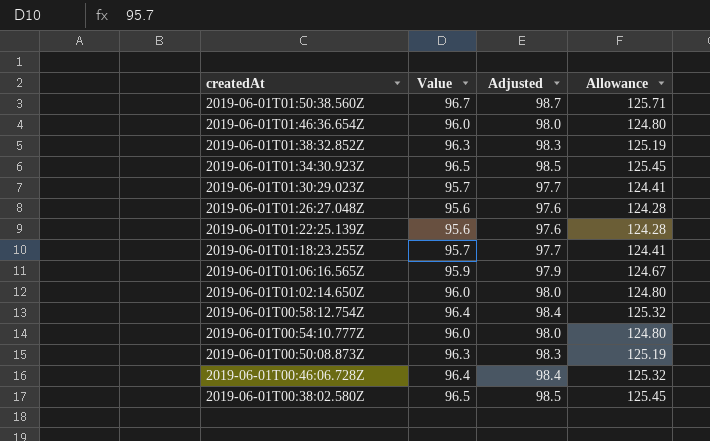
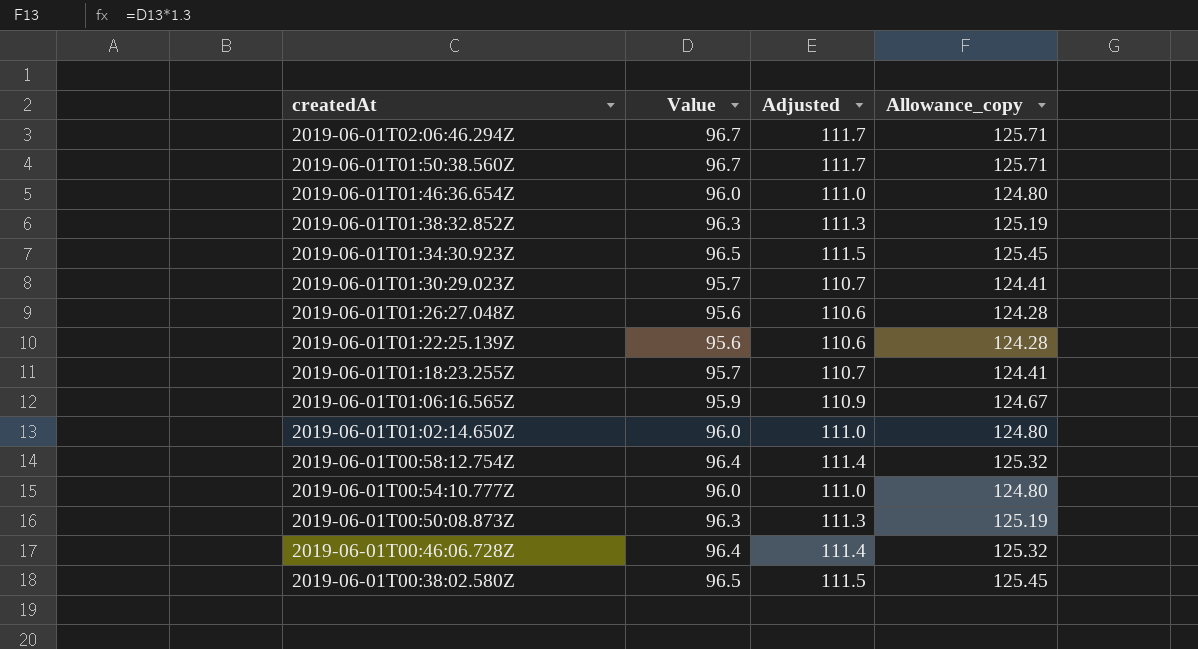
column Adjusted | formula: [Value] + 2 -> [Value] + 15
column name: Allowance -> Allowance_copy
row 2019-06-01T02:06:46.294Z: none -> 96.7 | 111.7 | 125.71

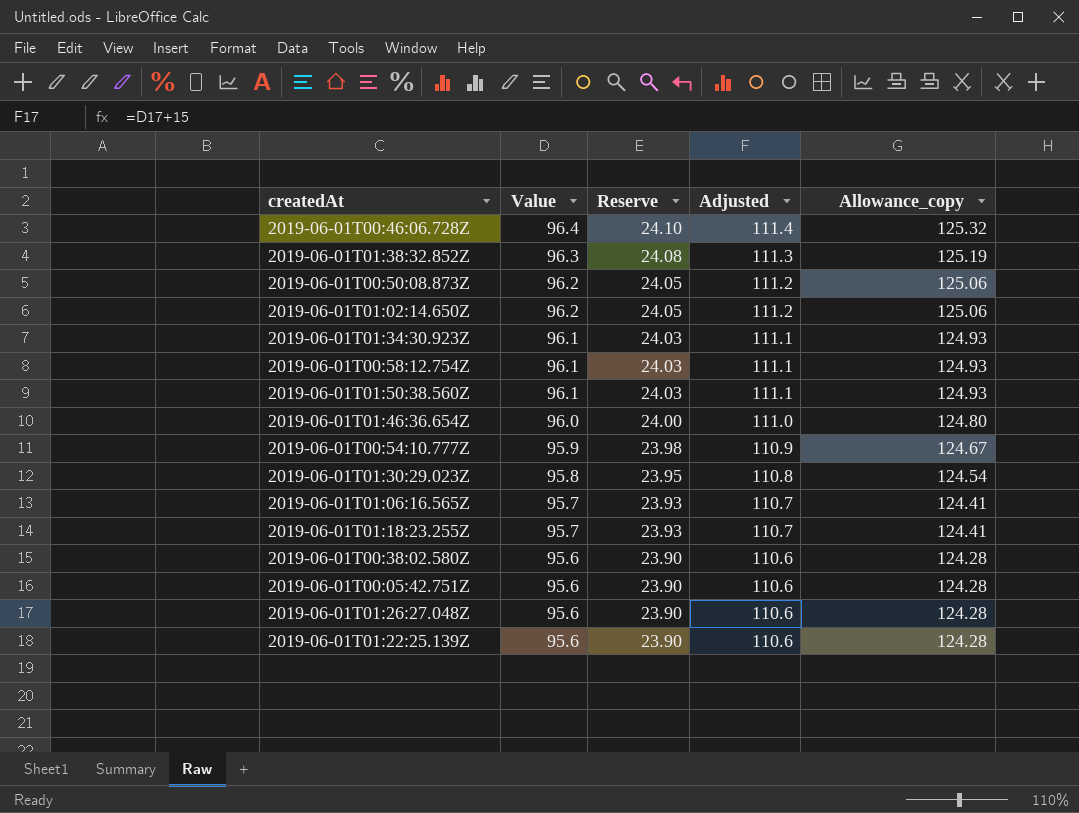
row order: createdAt descending -> Value descending
column Reserve | formula: none -> [Value] * 0.25
row 2019-06-01T02:06:46.294Z: 96.7 | 111.7 | 125.71 -> none
2019-06-01T00:50:08.873Z | Value: 96.3 -> 96.2
2019-06-01T00:50:08.873Z | Adjusted: 111.3 -> 111.2
2019-06-01T00:50:08.873Z | Allowance_copy: 125.19 -> 125.06
2019-06-01T01:02:14.650Z | Value: 96.0 -> 96.2
2019-06-01T01:02:14.650Z | Adjusted: 111.0 -> 111.2
2019-06-01T01:02:14.650Z | Allowance_copy: 124.80 -> 125.06
2019-06-01T01:34:30.923Z | Value: 96.5 -> 96.1
2019-06-01T01:34:30.923Z | Adjusted: 111.5 -> 111.1
2019-06-01T01:34:30.923Z | Allowance_copy: 125.45 -> 124.93
2019-06-01T00:58:12.754Z | Value: 96.4 -> 96.1
2019-06-01T00:58:12.754Z | Adjusted: 111.4 -> 111.1
2019-06-01T00:58:12.754Z | Allowance_copy: 125.32 -> 124.93
2019-06-01T01:50:38.560Z | Value: 96.7 -> 96.1
2019-06-01T01:50:38.560Z | Adjusted: 111.7 -> 111.1
2019-06-01T01:50:38.560Z | Allowance_copy: 125.71 -> 124.93
2019-06-01T00:54:10.777Z | Value: 96.0 -> 95.9
2019-06-01T00:54:10.777Z | Adjusted: 111.0 -> 110.9
2019-06-01T00:54:10.777Z | Allowance_copy: 124.80 -> 124.67
2019-06-01T01:30:29.023Z | Value: 95.7 -> 95.8
2019-06-01T01:30:29.023Z | Adjusted: 110.7 -> 110.8
2019-06-01T01:30:29.023Z | Allowance_copy: 124.41 -> 124.54
2019-06-01T01:06:16.565Z | Value: 95.9 -> 95.7
2019-06-01T01:06:16.565Z | Adjusted: 110.9 -> 110.7
2019-06-01T01:06:16.565Z | Allowance_copy: 124.67 -> 124.41
2019-06-01T00:38:02.580Z | Value: 96.5 -> 95.6
2019-06-01T00:38:02.580Z | Adjusted: 111.5 -> 110.6
2019-06-01T00:38:02.580Z | Allowance_copy: 125.45 -> 124.28
row 2019-06-01T00:05:42.751Z: none -> 95.6 | 23.90 | 110.6 | 124.28

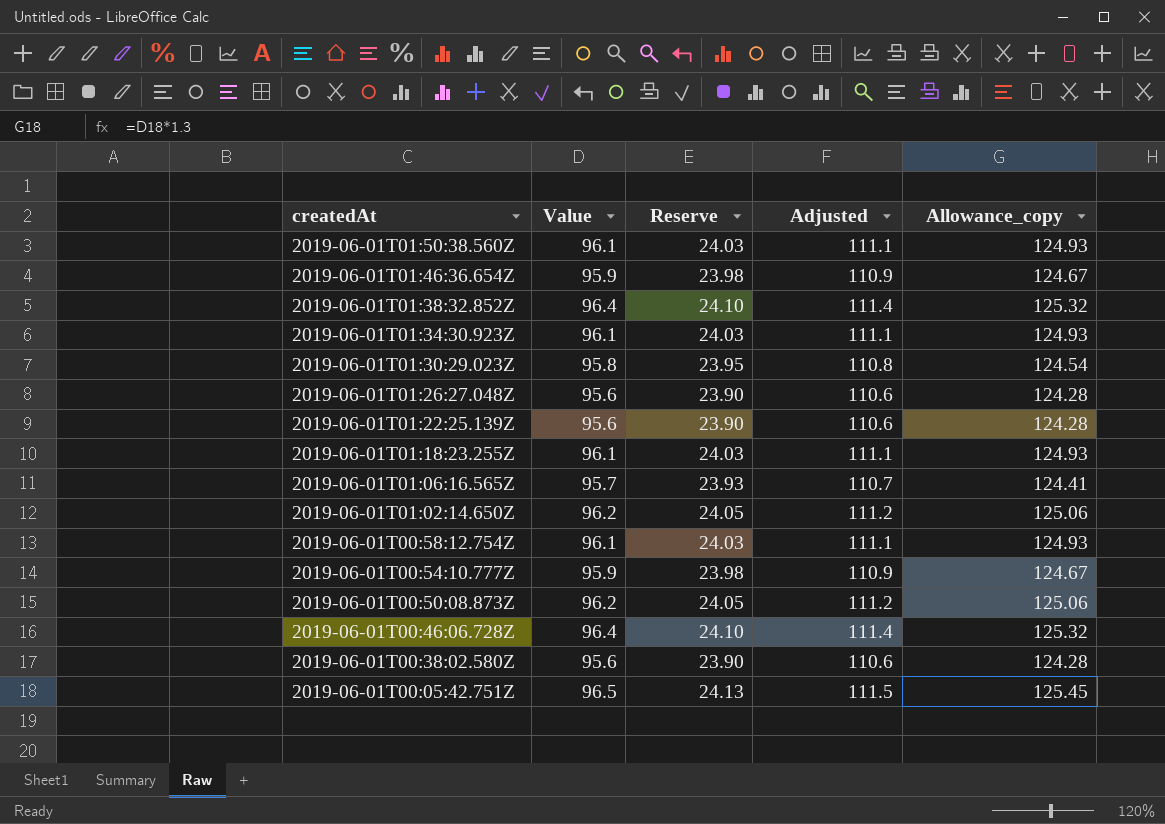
row order: Value descending -> createdAt descending
2019-06-01T01:46:36.654Z | Value: 96.0 -> 95.9
2019-06-01T01:46:36.654Z | Reserve: 24.00 -> 23.98
2019-06-01T01:46:36.654Z | Adjusted: 111.0 -> 110.9
2019-06-01T01:46:36.654Z | Allowance_copy: 124.80 -> 124.67
2019-06-01T01:38:32.852Z | Value: 96.3 -> 96.4
2019-06-01T01:38:32.852Z | Reserve: 24.08 -> 24.10
2019-06-01T01:38:32.852Z | Adjusted: 111.3 -> 111.4
2019-06-01T01:38:32.852Z | Allowance_copy: 125.19 -> 125.32
2019-06-01T01:18:23.255Z | Value: 95.7 -> 96.1
2019-06-01T01:18:23.255Z | Reserve: 23.93 -> 24.03
2019-06-01T01:18:23.255Z | Adjusted: 110.7 -> 111.1
2019-06-01T01:18:23.255Z | Allowance_copy: 124.41 -> 124.93
2019-06-01T00:05:42.751Z | Value: 95.6 -> 96.5
2019-06-01T00:05:42.751Z | Reserve: 23.90 -> 24.13
2019-06-01T00:05:42.751Z | Adjusted: 110.6 -> 111.5
2019-06-01T00:05:42.751Z | Allowance_copy: 124.28 -> 125.45

